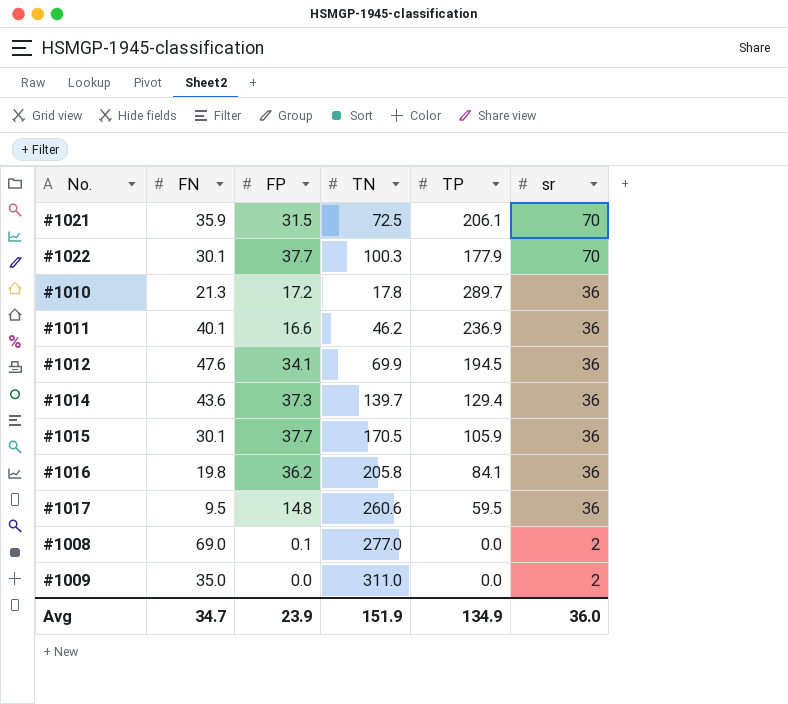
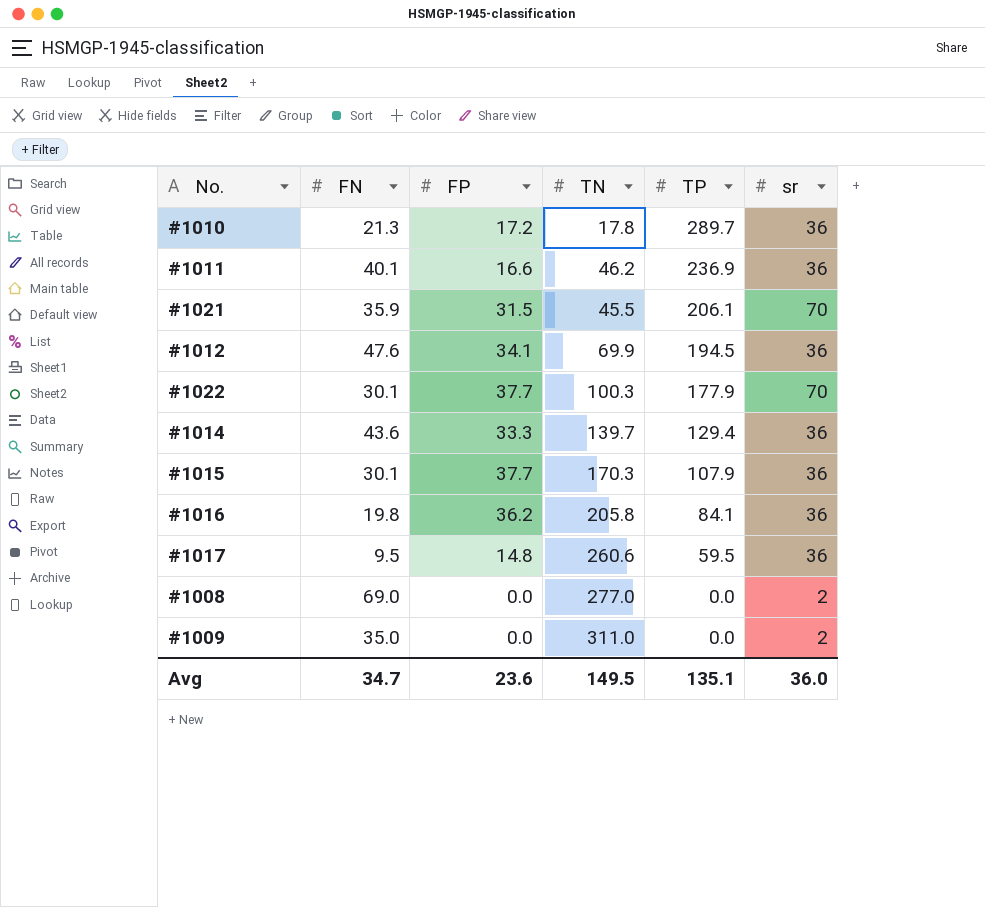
row order: sr descending -> TP descending
#1021 | TN: 72.5 -> 45.5
#1014 | FP: 37.3 -> 33.3
#1015 | TN: 170.5 -> 170.3
#1015 | TP: 105.9 -> 107.9
#1008 | FP: 0.1 -> 0.0
Avg | FP: 23.9 -> 23.6
Avg | TN: 151.9 -> 149.5
Avg | TP: 134.9 -> 135.1

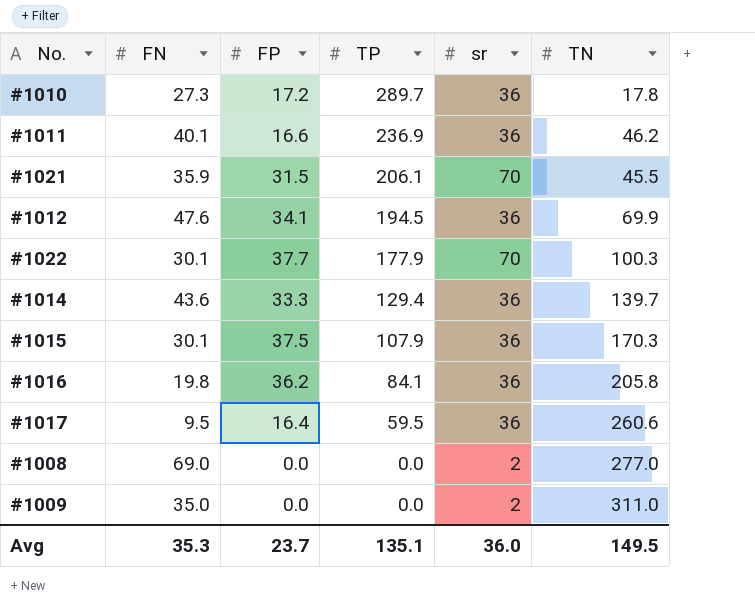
column TN | position: 4 -> 6
#1010 | FN: 21.3 -> 27.3
#1015 | FP: 37.7 -> 37.5
#1017 | FP: 14.8 -> 16.4
Avg | FN: 34.7 -> 35.3
Avg | FP: 23.6 -> 23.7

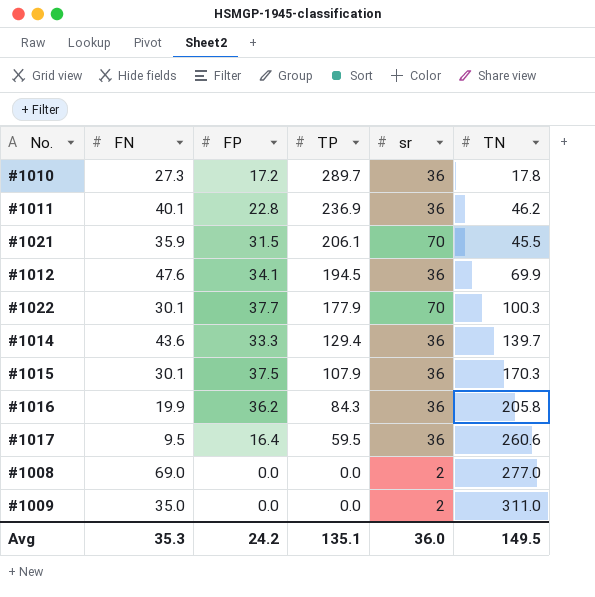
#1011 | FP: 16.6 -> 22.8
#1016 | FN: 19.8 -> 19.9
#1016 | TP: 84.1 -> 84.3
Avg | FP: 23.7 -> 24.2

